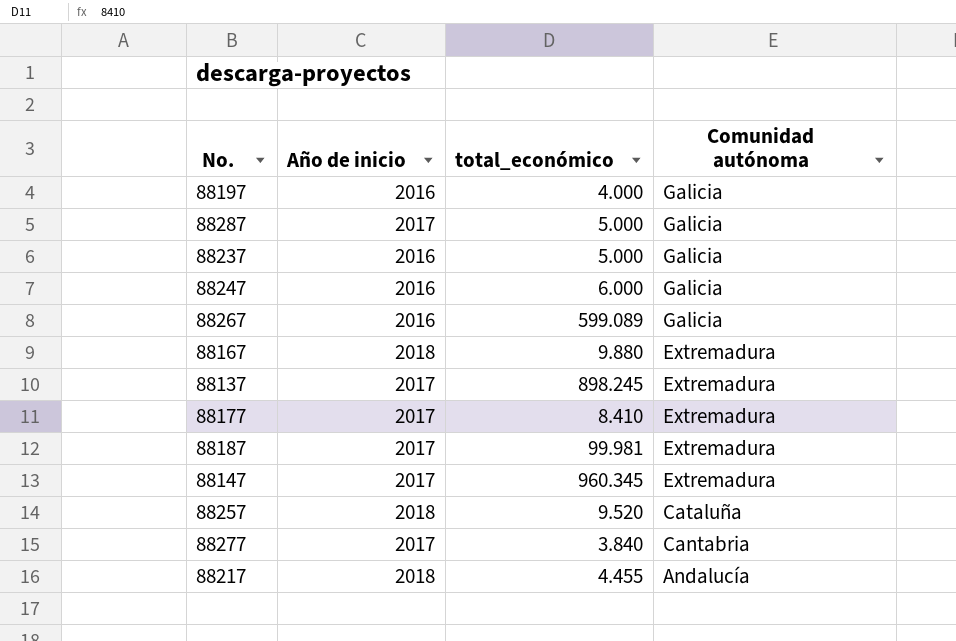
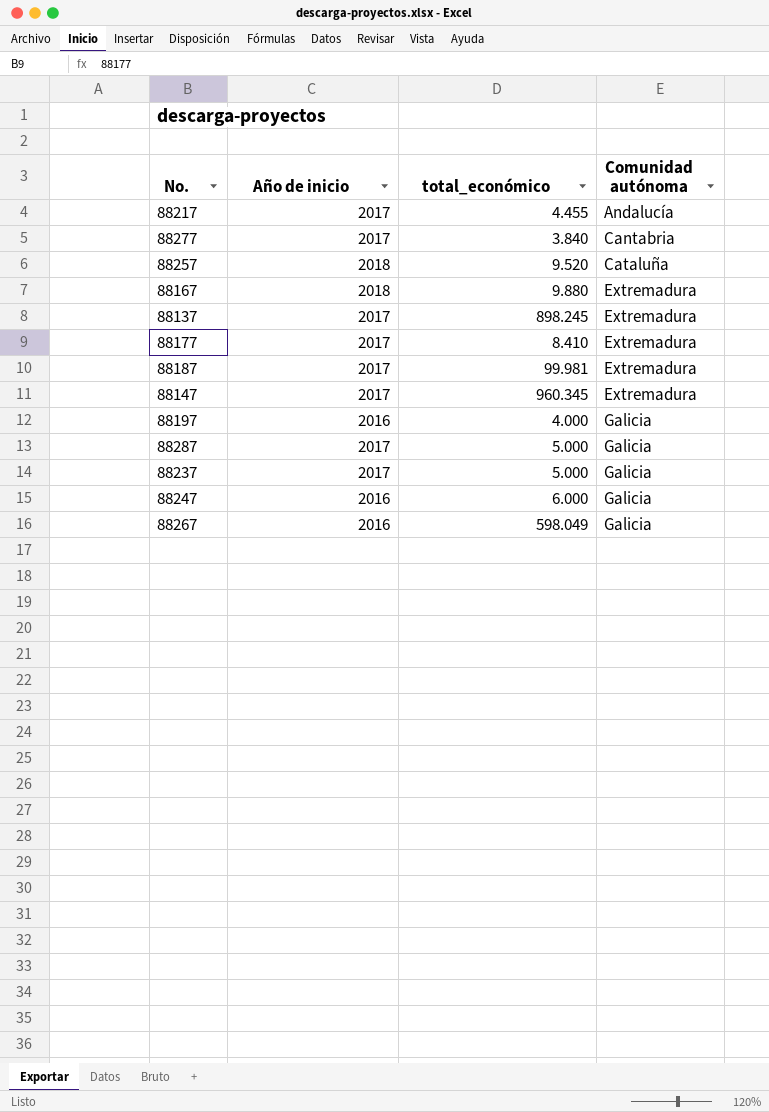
row order: Comunidad autónoma descending -> Comunidad autónoma ascending
88217 | Año de inicio: 2018 -> 2017
88237 | Año de inicio: 2016 -> 2017
88267 | total_económico: 599.089 -> 598.049

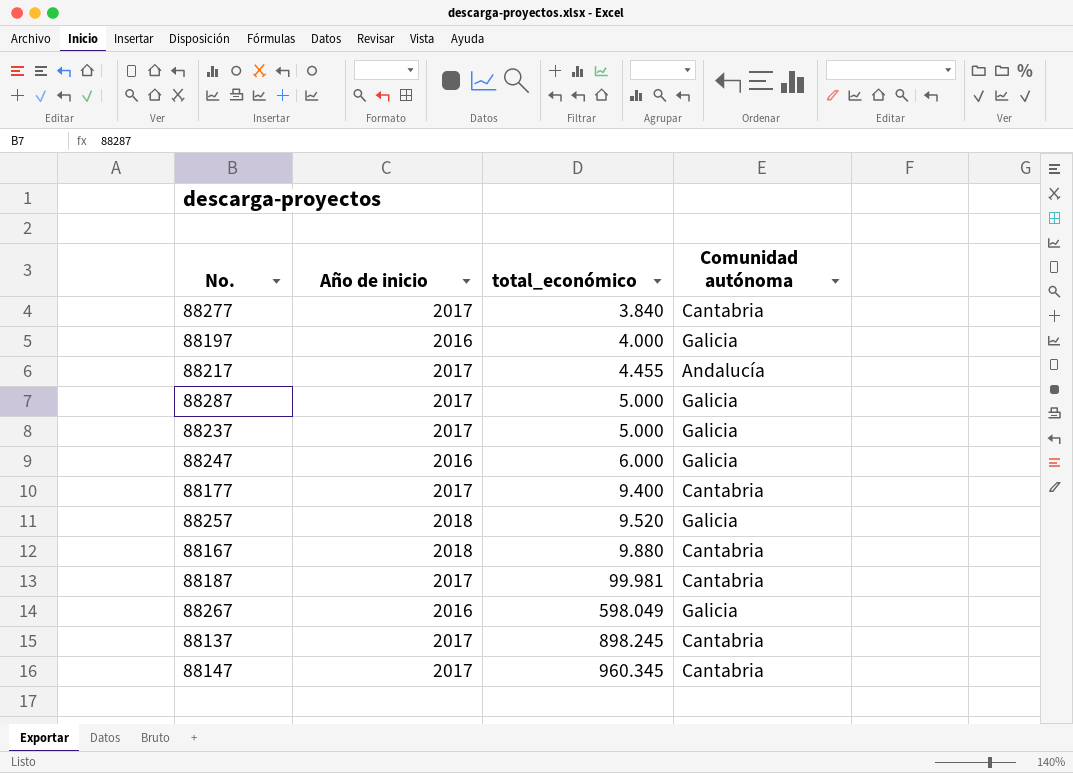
row order: Comunidad autónoma ascending -> total_económico ascending
88177 | total_económico: 8.410 -> 9.400
88177 | Comunidad autónoma: Extremadura -> Cantabria
88257 | Comunidad autónoma: Cataluña -> Galicia
88167 | Comunidad autónoma: Extremadura -> Cantabria
88187 | Comunidad autónoma: Extremadura -> Cantabria
88137 | Comunidad autónoma: Extremadura -> Cantabria
88147 | Comunidad autónoma: Extremadura -> Cantabria

